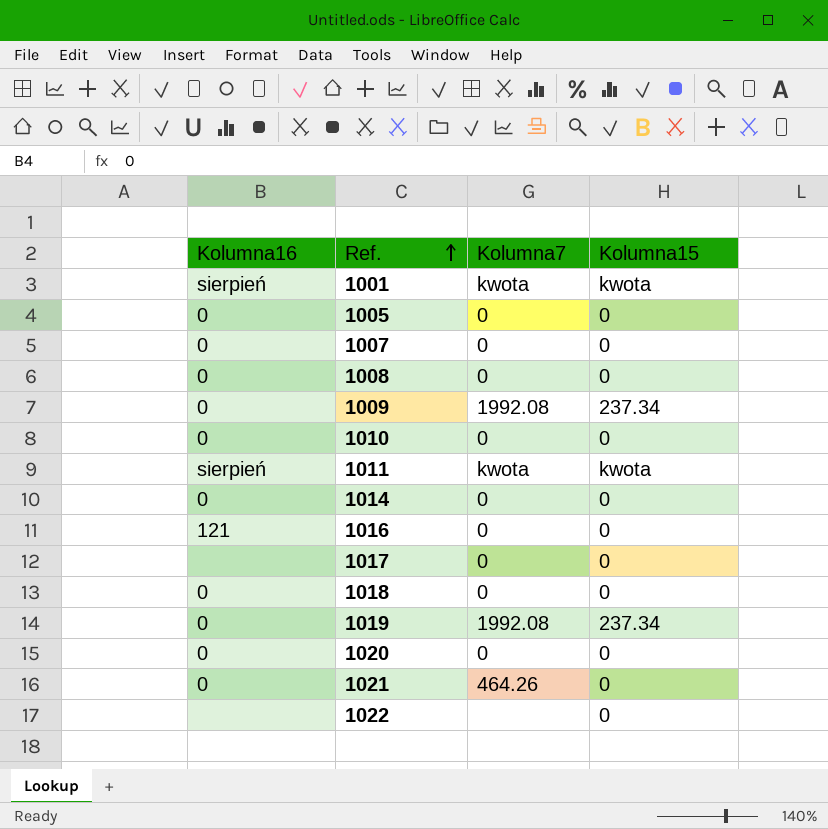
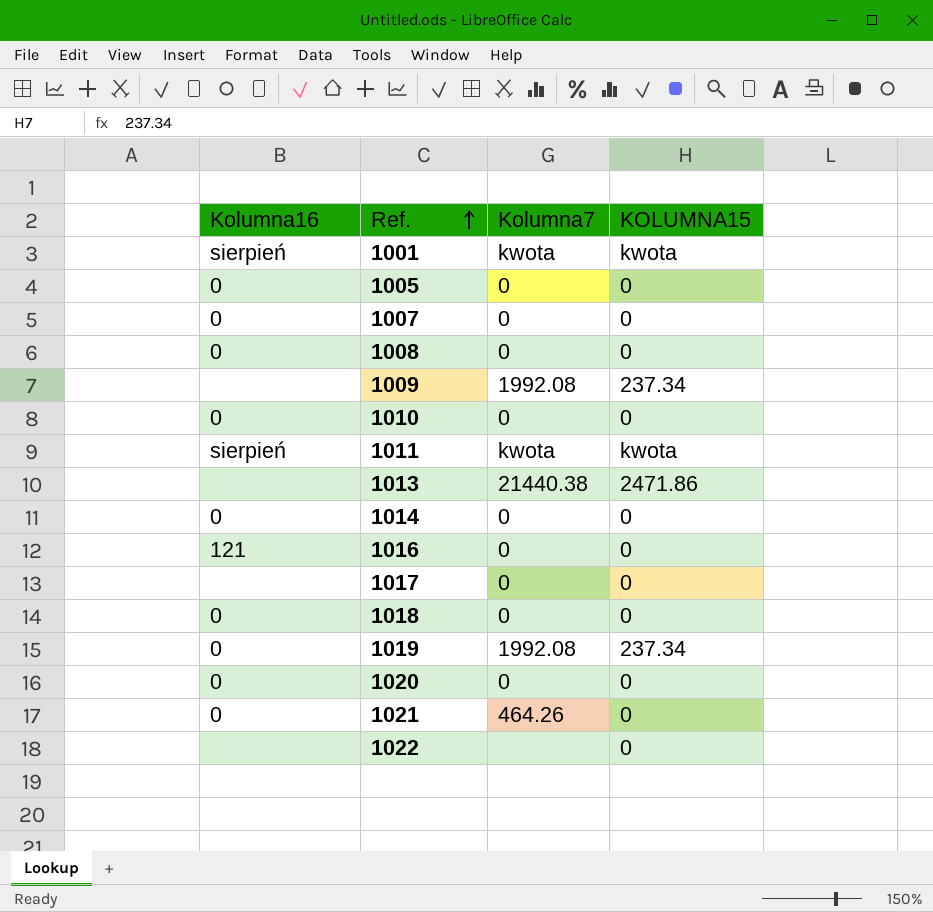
column name: Kolumna15 -> KOLUMNA15
1009 | Kolumna16: 0 -> none
row 1013: none -> none | 21440.38 | 2471.86

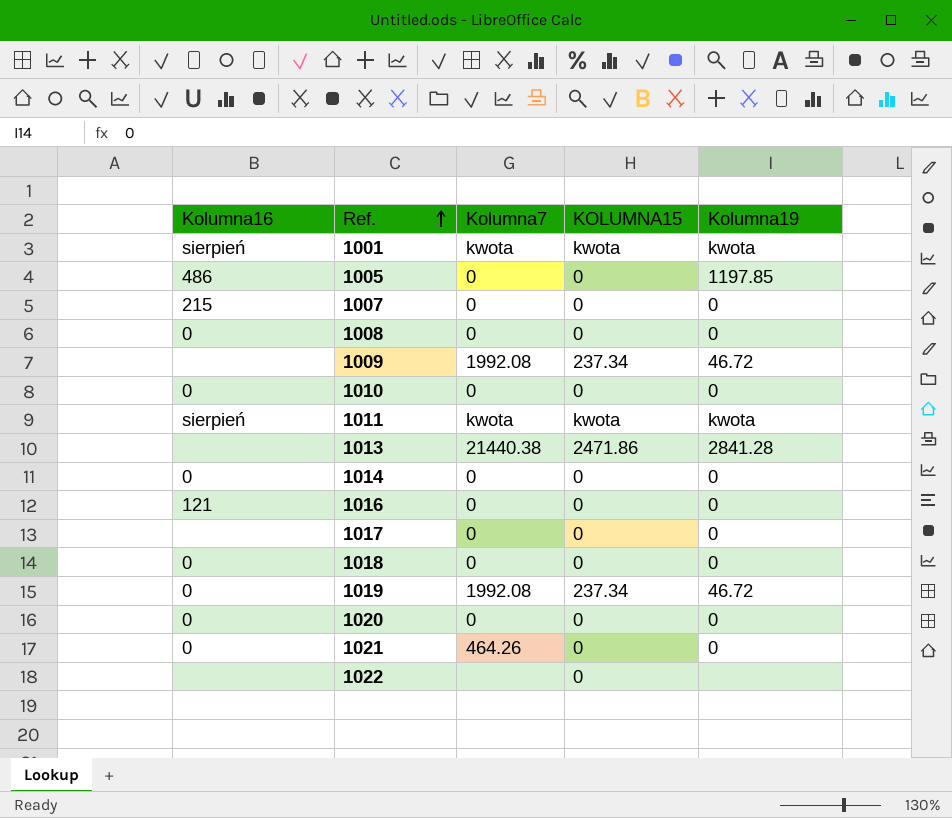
column Kolumna19 | position: none -> 5
1005 | Kolumna16: 0 -> 486
1007 | Kolumna16: 0 -> 215

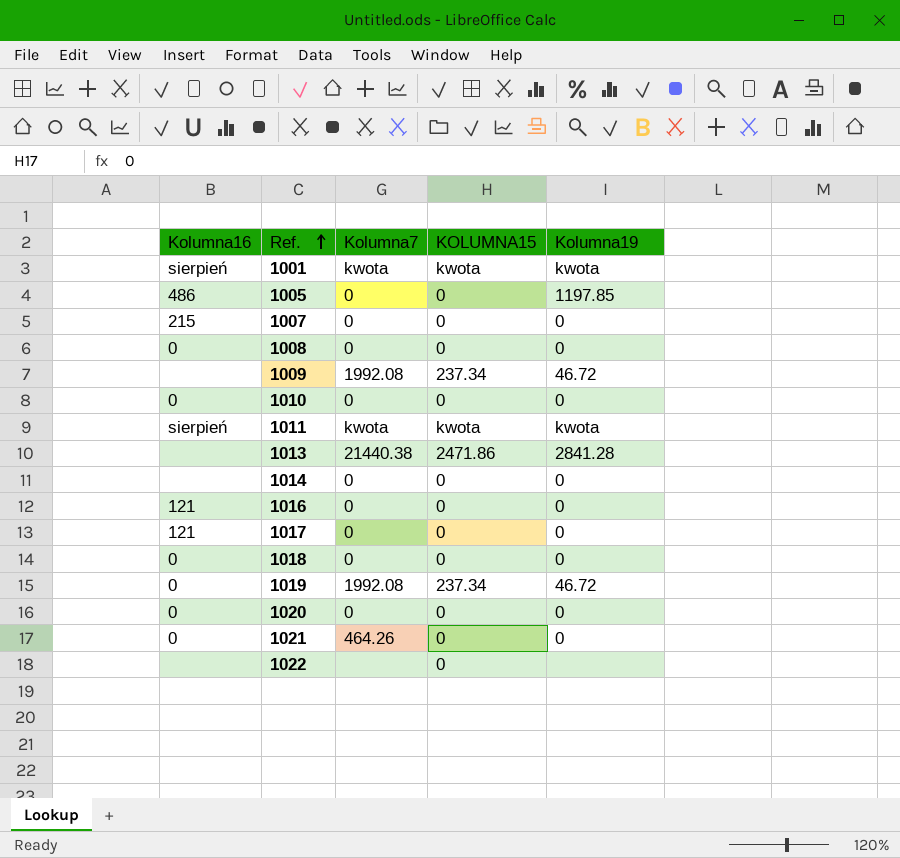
1014 | Kolumna16: 0 -> none
1017 | Kolumna16: none -> 121

